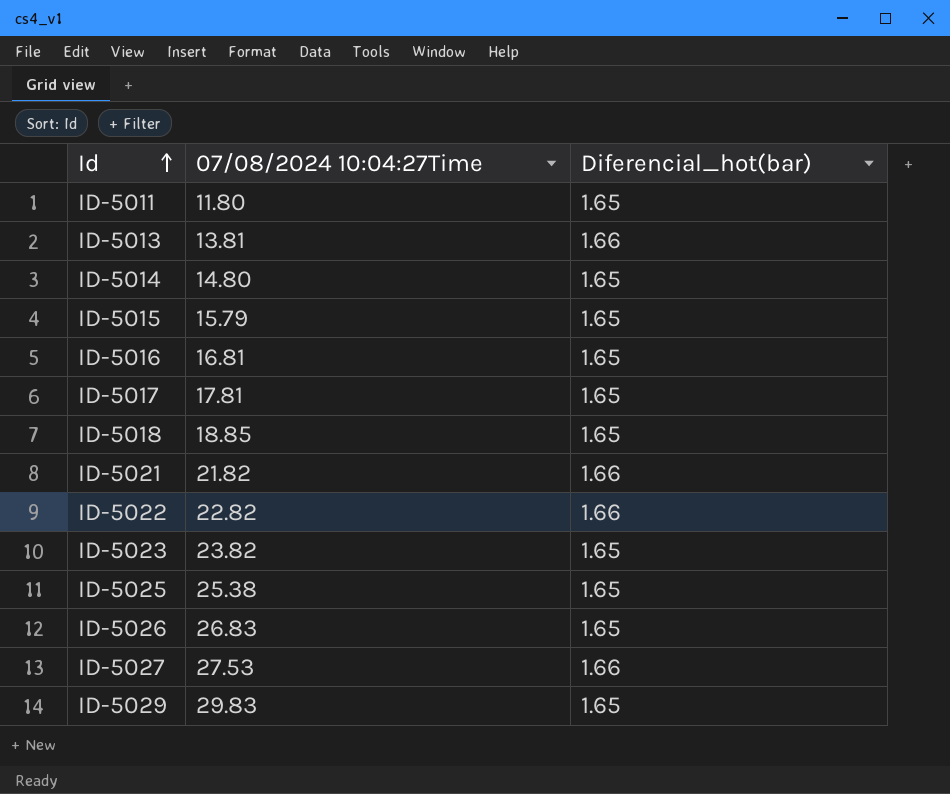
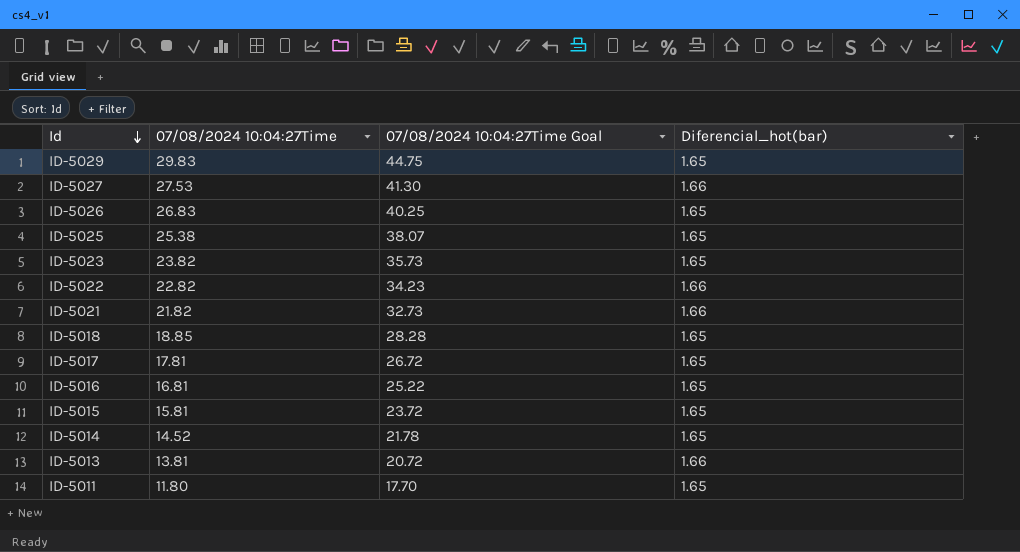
row order: Id ascending -> Id descending
column 07/08/2024 10:04:27Time Goal | formula: none -> [07/08/2024 10:04:27Time] * 1.5
ID-5015 | 07/08/2024 10:04:27Time: 15.79 -> 15.81
ID-5014 | 07/08/2024 10:04:27Time: 14.80 -> 14.52

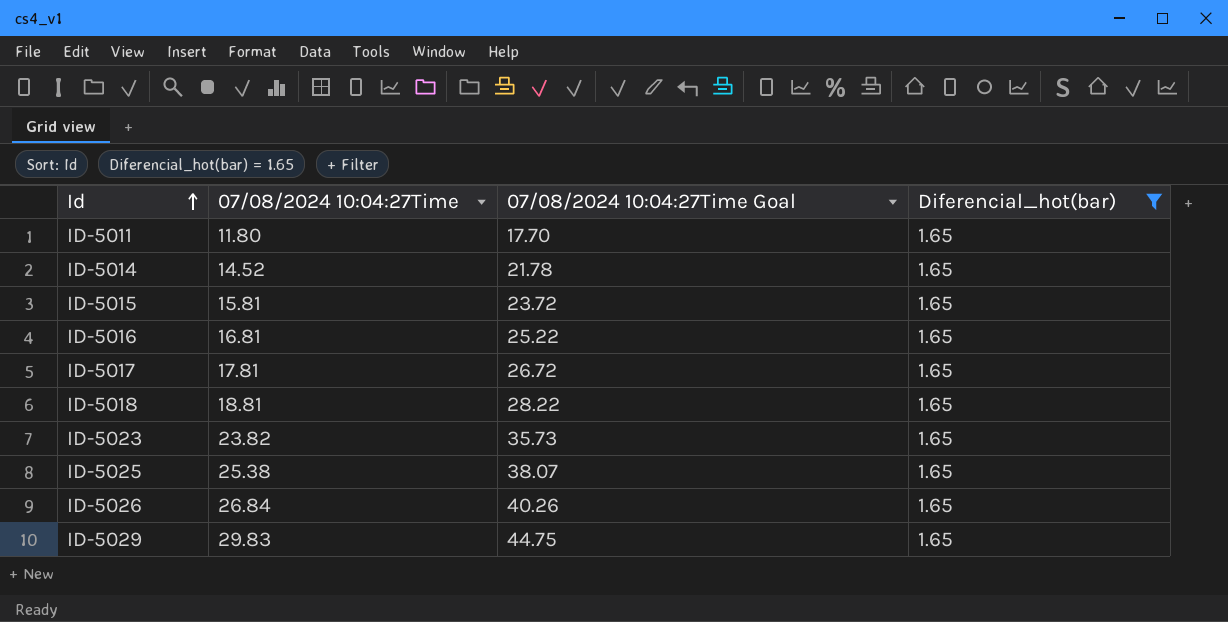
filter: none -> Diferencial_hot(bar) = 1.65
row order: Id descending -> Id ascending
ID-5018 | 07/08/2024 10:04:27Time: 18.85 -> 18.81
ID-5018 | 07/08/2024 10:04:27Time Goal: 28.28 -> 28.22
ID-5026 | 07/08/2024 10:04:27Time: 26.83 -> 26.84
ID-5026 | 07/08/2024 10:04:27Time Goal: 40.25 -> 40.26

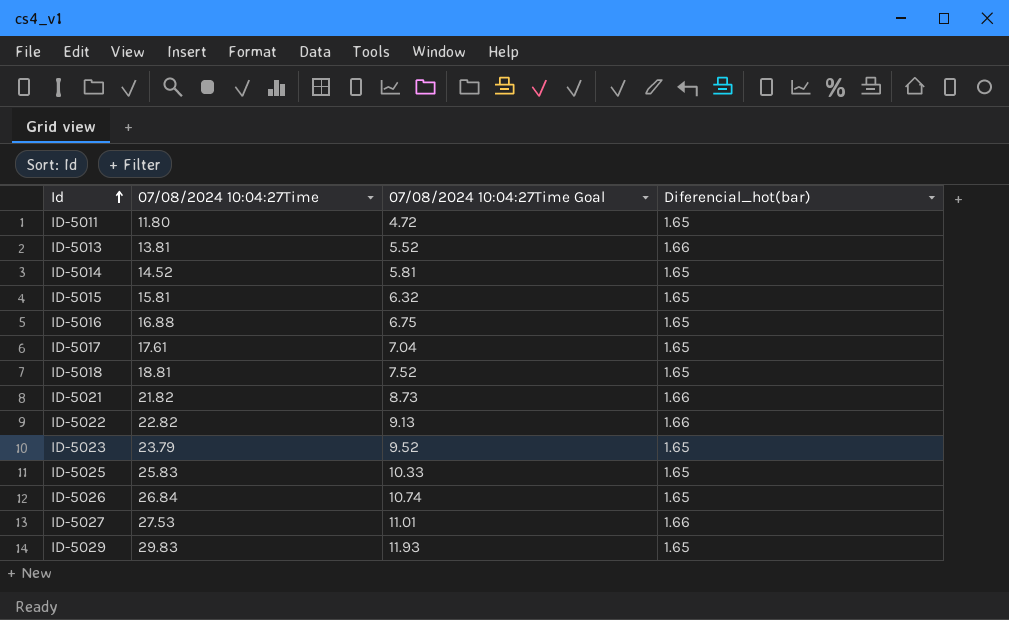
filter: Diferencial_hot(bar) = 1.65 -> none
column 07/08/2024 10:04:27Time Goal | formula: [07/08/2024 10:04:27Time] * 1.5 -> [07/08/2024 10:04:27Time] * 0.4
ID-5016 | 07/08/2024 10:04:27Time: 16.81 -> 16.88
ID-5017 | 07/08/2024 10:04:27Time: 17.81 -> 17.61
ID-5023 | 07/08/2024 10:04:27Time: 23.82 -> 23.79
ID-5025 | 07/08/2024 10:04:27Time: 25.38 -> 25.83

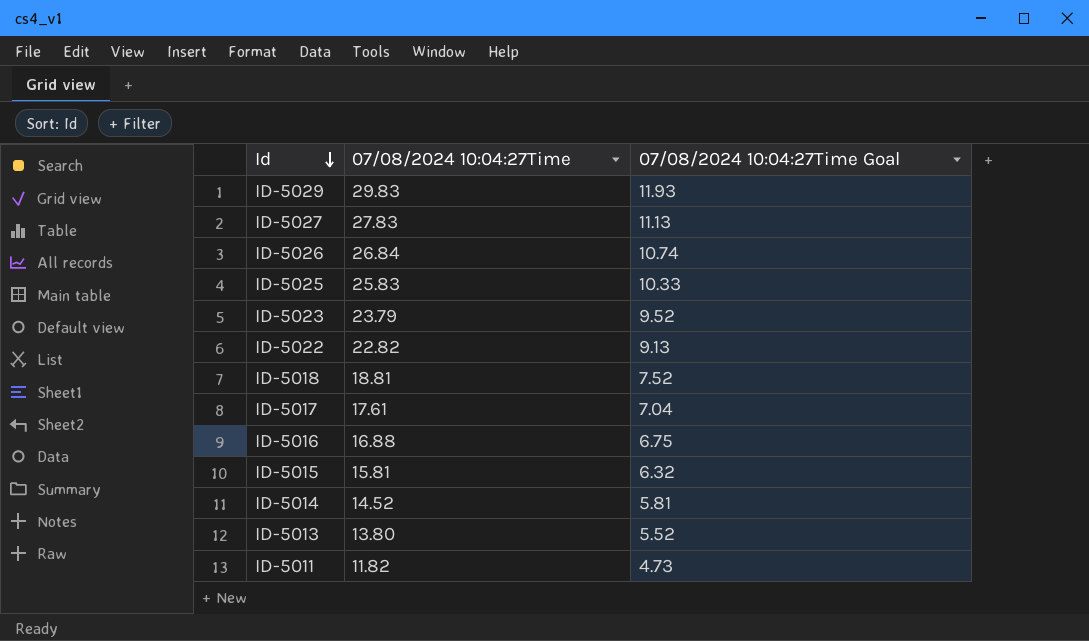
row order: Id ascending -> Id descending
column Diferencial_hot(bar) | position: 4 -> none
row ID-5021: 21.82 | 8.73 | 1.66 -> none
ID-5027 | 07/08/2024 10:04:27Time: 27.53 -> 27.83
ID-5027 | 07/08/2024 10:04:27Time Goal: 11.01 -> 11.13
ID-5013 | 07/08/2024 10:04:27Time: 13.81 -> 13.80
ID-5011 | 07/08/2024 10:04:27Time: 11.80 -> 11.82
ID-5011 | 07/08/2024 10:04:27Time Goal: 4.72 -> 4.73

